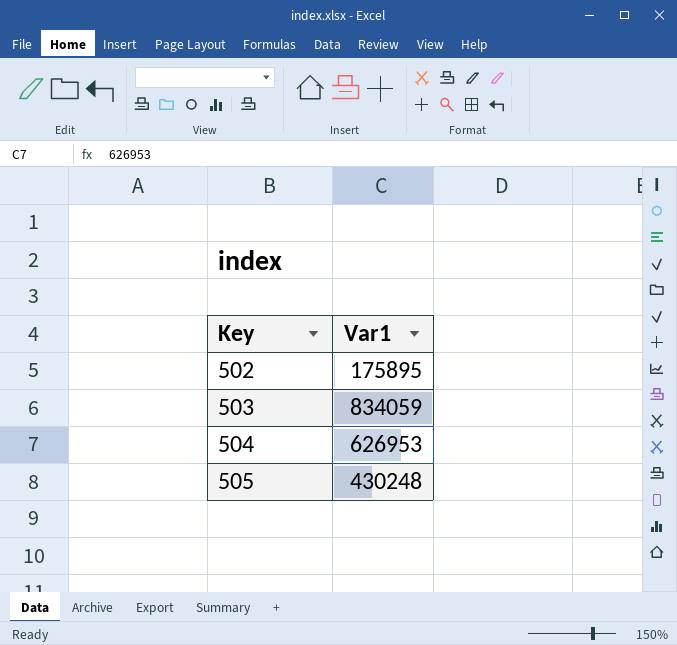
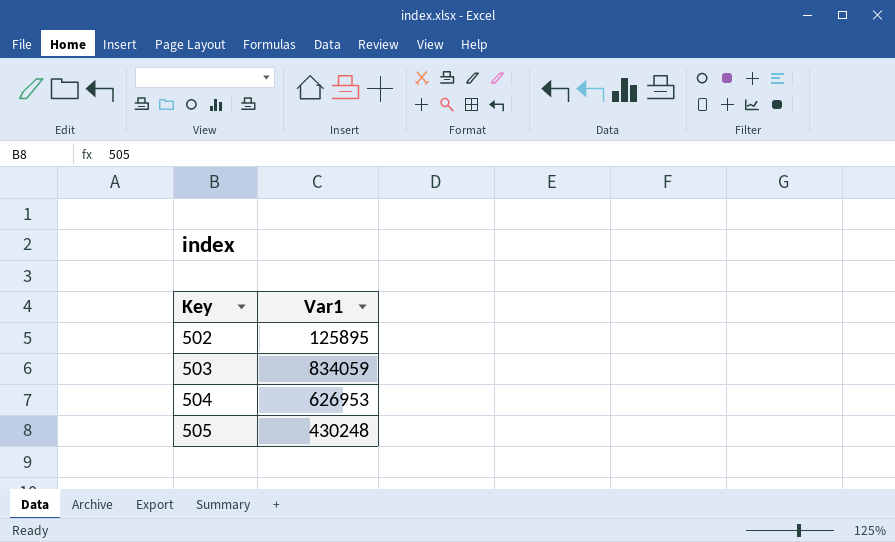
502 | Var1: 175895 -> 125895

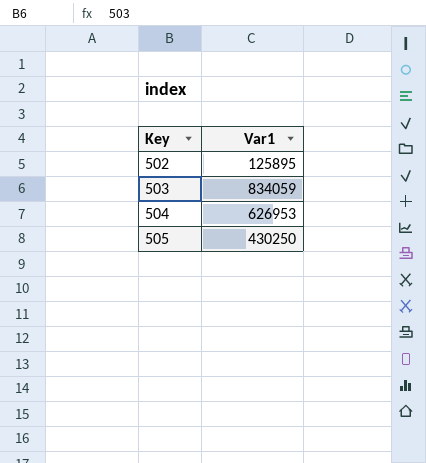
505 | Var1: 430248 -> 430250

